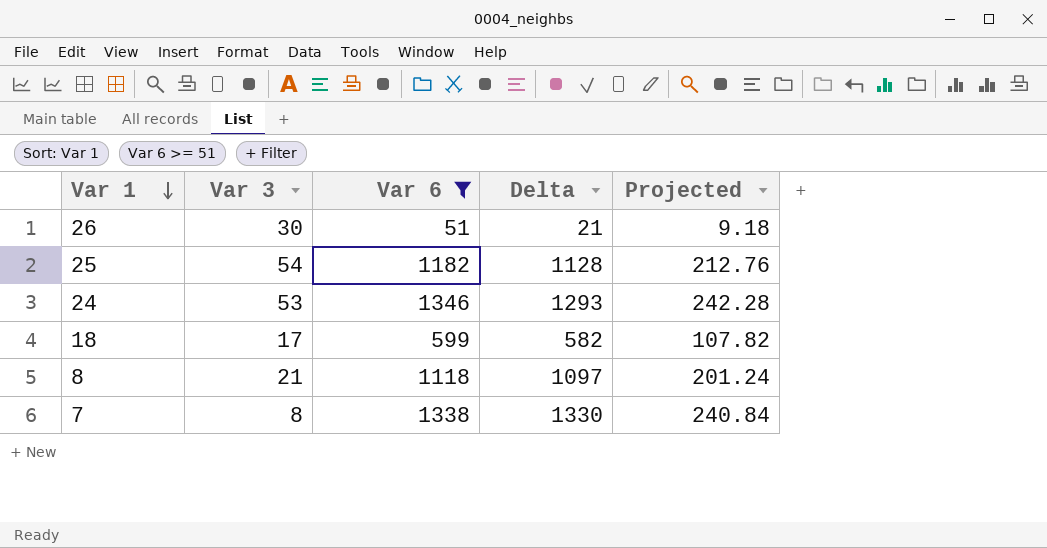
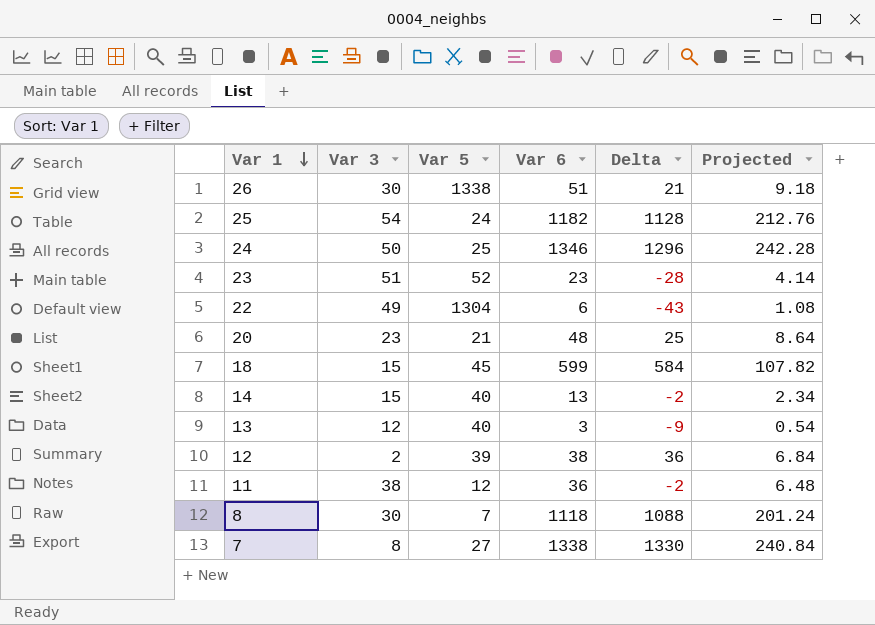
filter: Var 6 >= 51 -> none
column Var 5 | position: none -> 3
24 | Var 3: 53 -> 50
24 | Delta: 1293 -> 1296
18 | Var 3: 17 -> 15
18 | Delta: 582 -> 584
8 | Var 3: 21 -> 30
8 | Delta: 1097 -> 1088

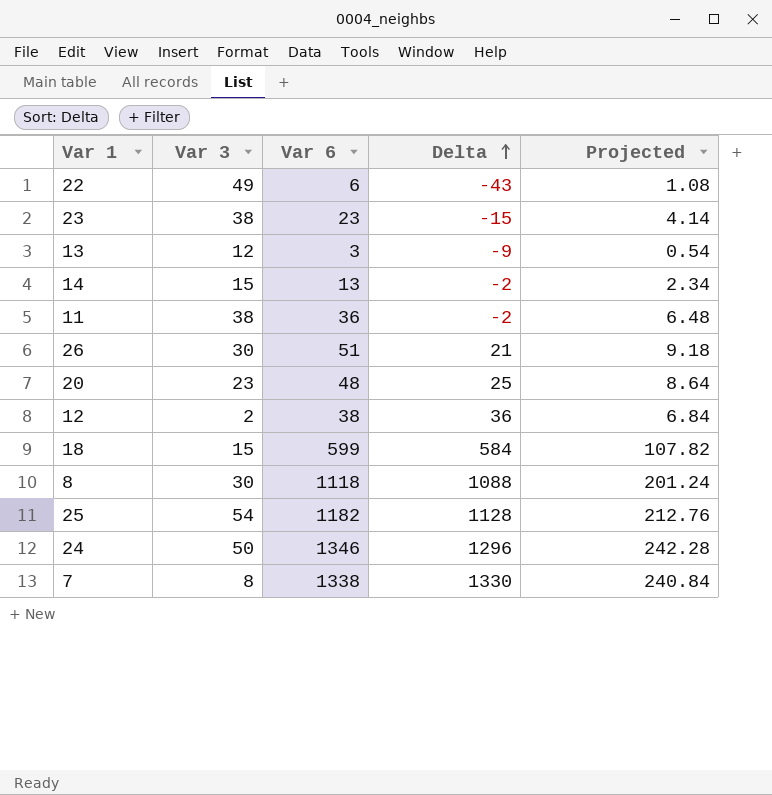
row order: Var 1 descending -> Delta ascending
column Var 5 | position: 3 -> none
23 | Var 3: 51 -> 38
23 | Delta: -28 -> -15

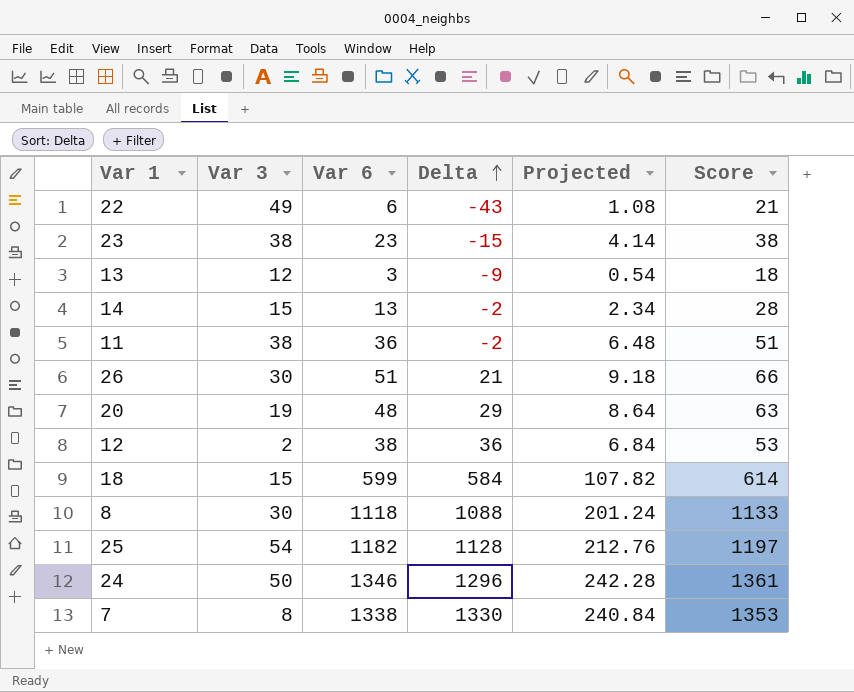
column Score | formula: none -> [Var 6] + 15
20 | Var 3: 23 -> 19
20 | Delta: 25 -> 29

